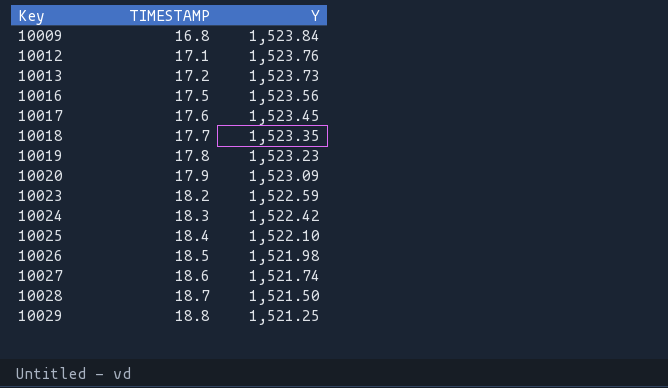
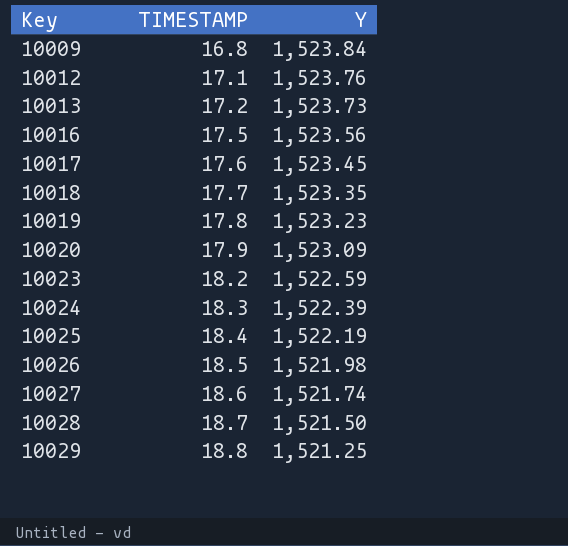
10024 | Y: 1,522.42 -> 1,522.39
10025 | Y: 1,522.10 -> 1,522.19

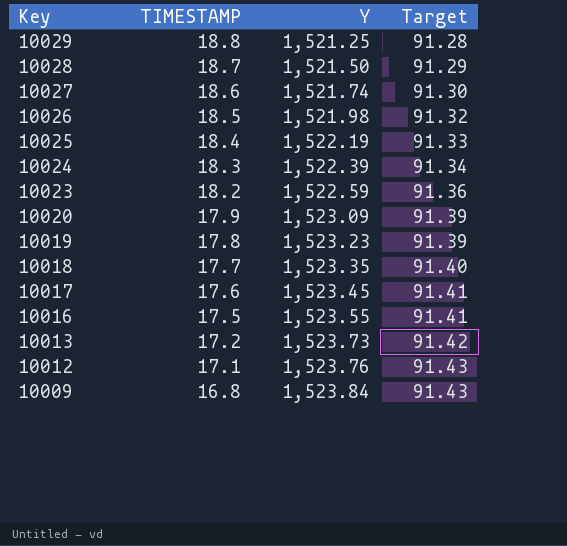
row order: Key ascending -> Key descending
column Target | formula: none -> [Y] * 0.06
10016 | Y: 1,523.56 -> 1,523.55

